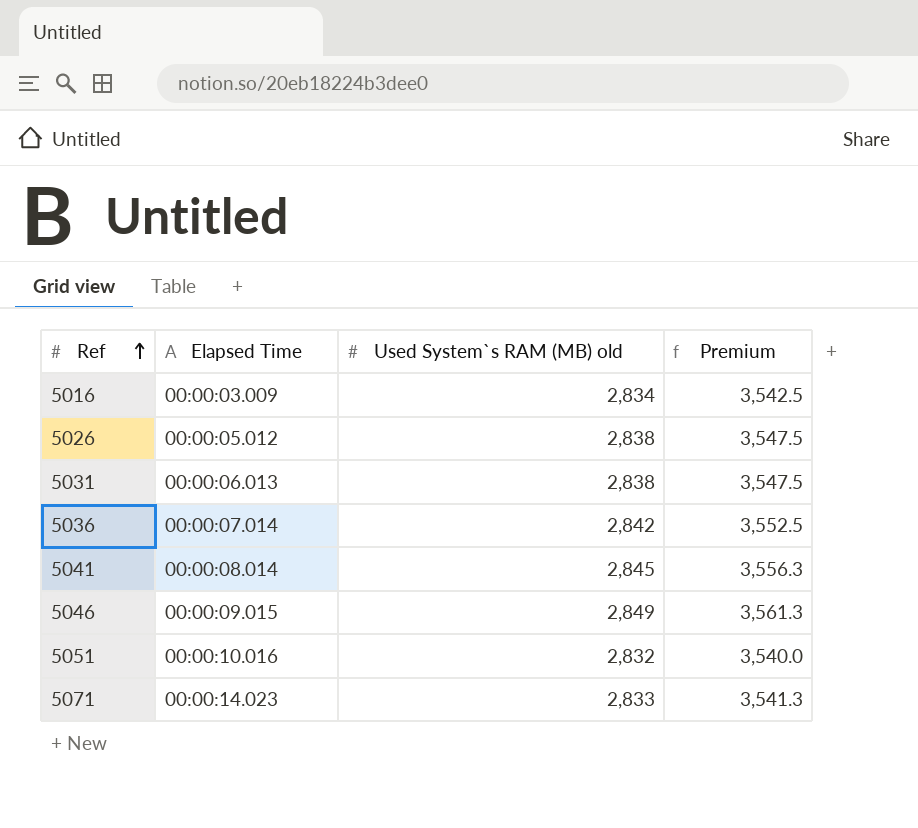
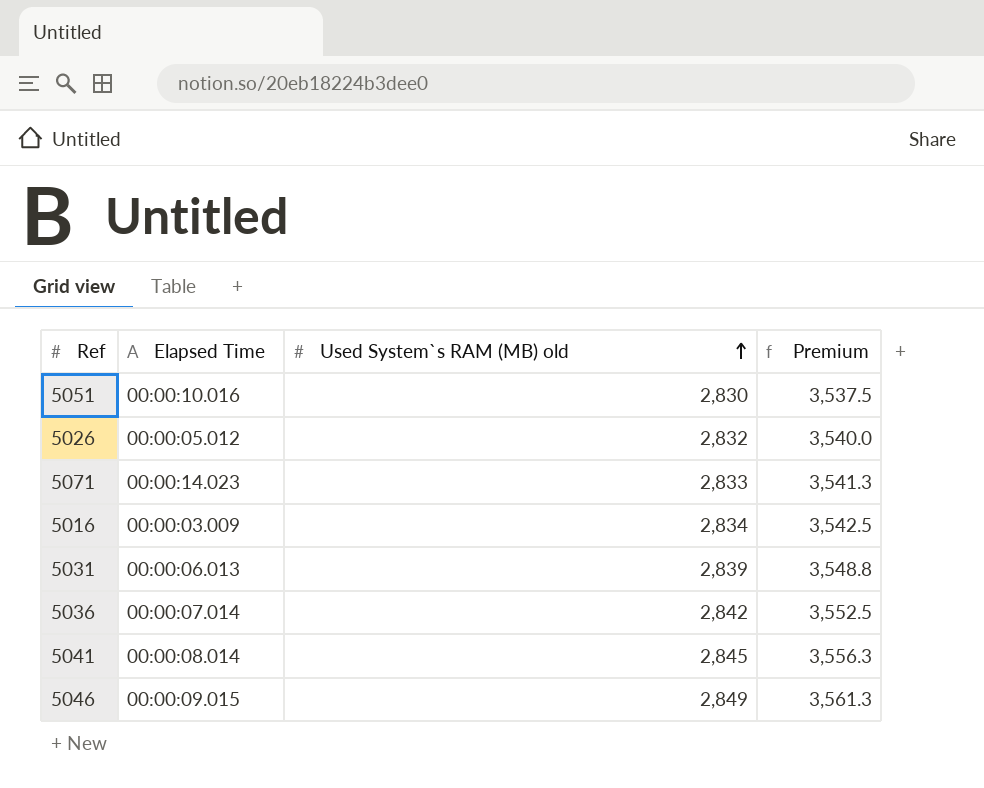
row order: Ref ascending -> Used System`s RAM (MB) old ascending
5051 | Used System`s RAM (MB) old: 2,832 -> 2,830
5051 | Premium: 3,540.0 -> 3,537.5
5026 | Used System`s RAM (MB) old: 2,838 -> 2,832
5026 | Premium: 3,547.5 -> 3,540.0
5031 | Used System`s RAM (MB) old: 2,838 -> 2,839
5031 | Premium: 3,547.5 -> 3,548.8

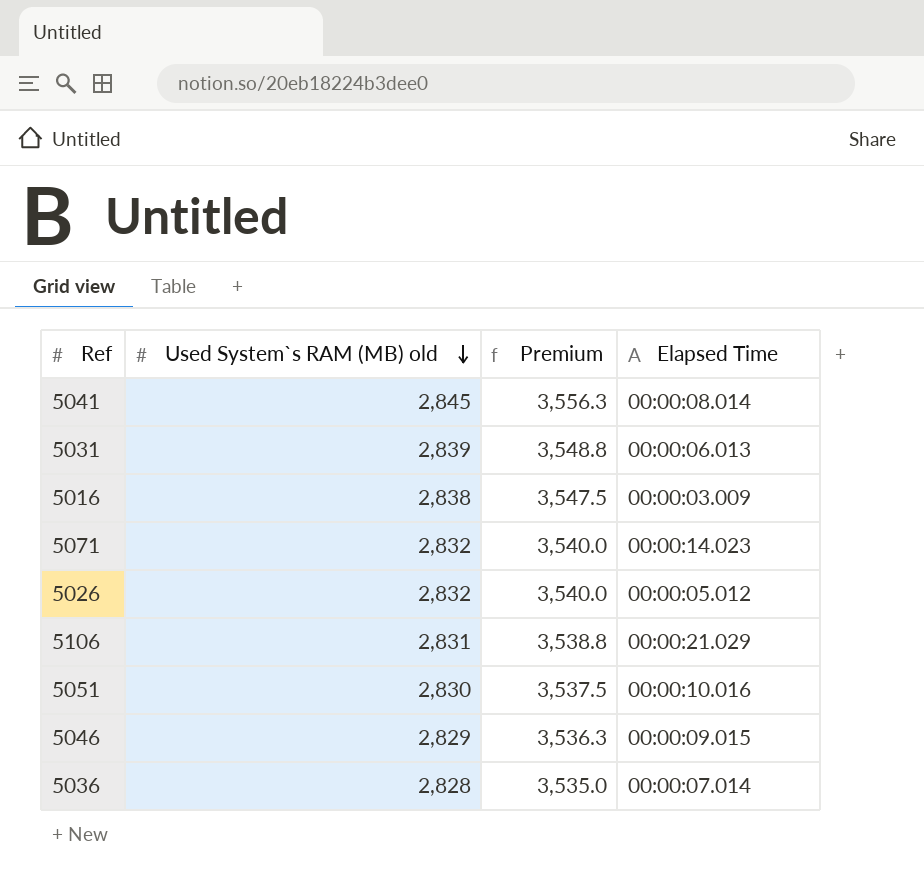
row order: Used System`s RAM (MB) old ascending -> Used System`s RAM (MB) old descending
column Elapsed Time | position: 2 -> 4
5016 | Used System`s RAM (MB) old: 2,834 -> 2,838
5016 | Premium: 3,542.5 -> 3,547.5
5071 | Used System`s RAM (MB) old: 2,833 -> 2,832
5071 | Premium: 3,541.3 -> 3,540.0
row 5106: none -> 2,831 | 3,538.8 | 00:00:21.029
5046 | Used System`s RAM (MB) old: 2,849 -> 2,829
5046 | Premium: 3,561.3 -> 3,536.3
5036 | Used System`s RAM (MB) old: 2,842 -> 2,828
5036 | Premium: 3,552.5 -> 3,535.0

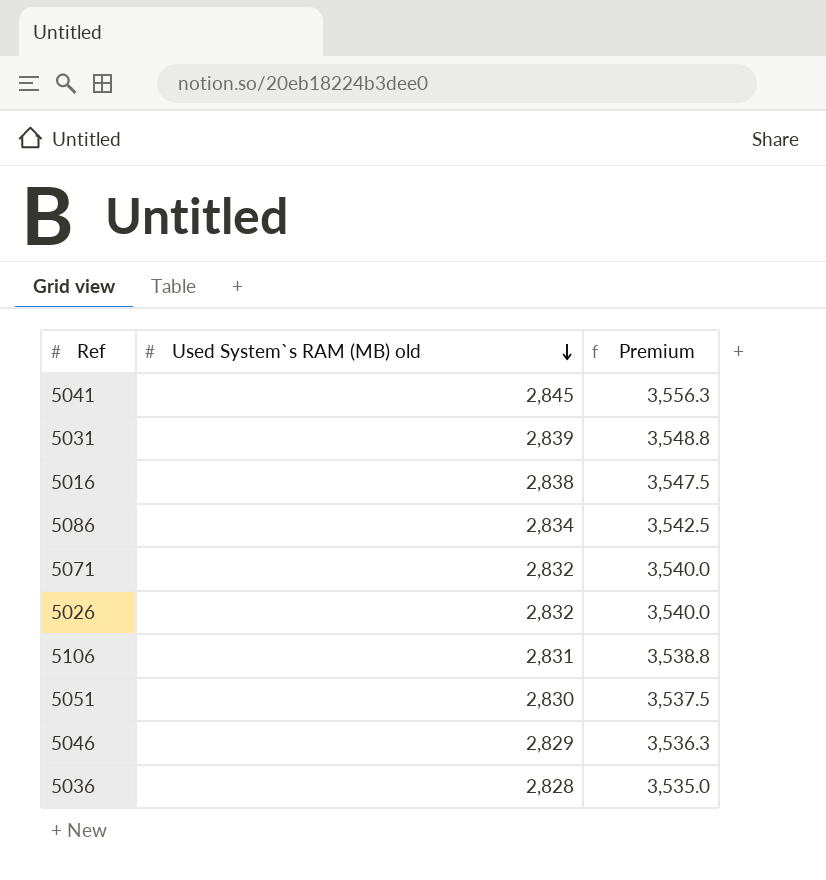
column Elapsed Time | position: 4 -> none
row 5086: none -> 2,834 | 3,542.5

